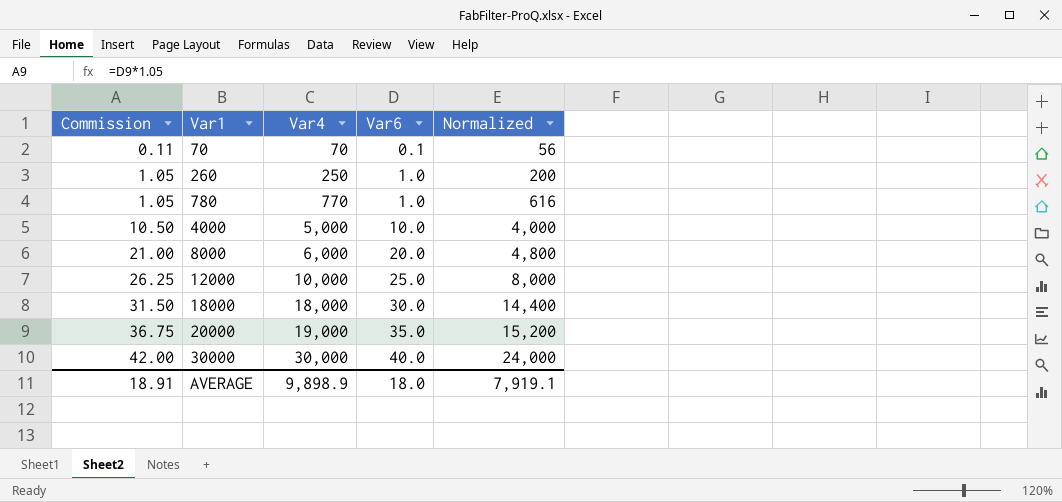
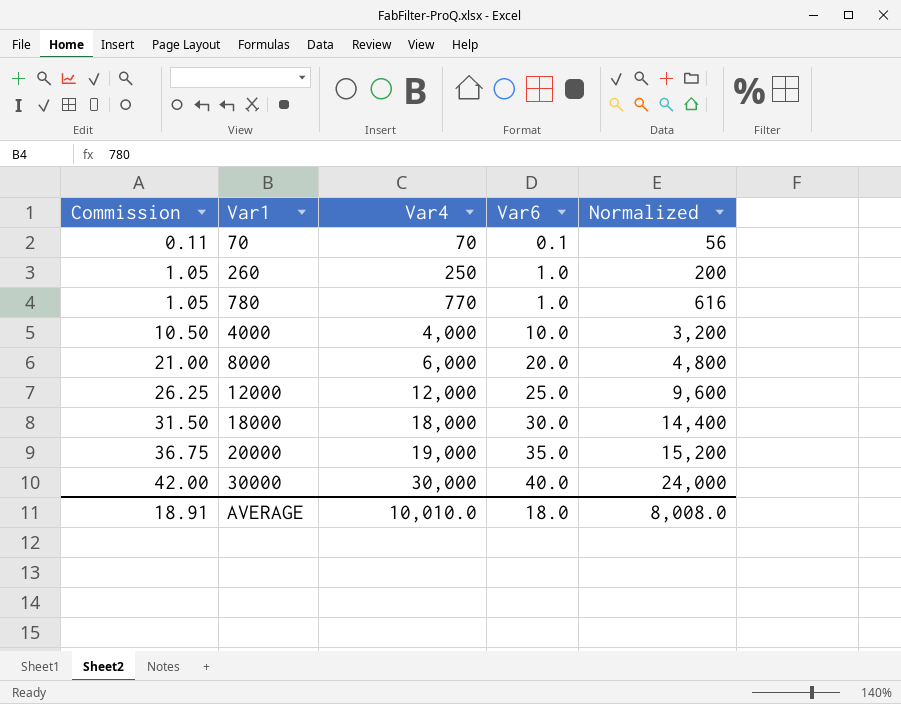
4000 | Var4: 5,000 -> 4,000
4000 | Normalized: 4,000 -> 3,200
12000 | Var4: 10,000 -> 12,000
12000 | Normalized: 8,000 -> 9,600
AVERAGE | Var4: 9,898.9 -> 10,010.0
AVERAGE | Normalized: 7,919.1 -> 8,008.0

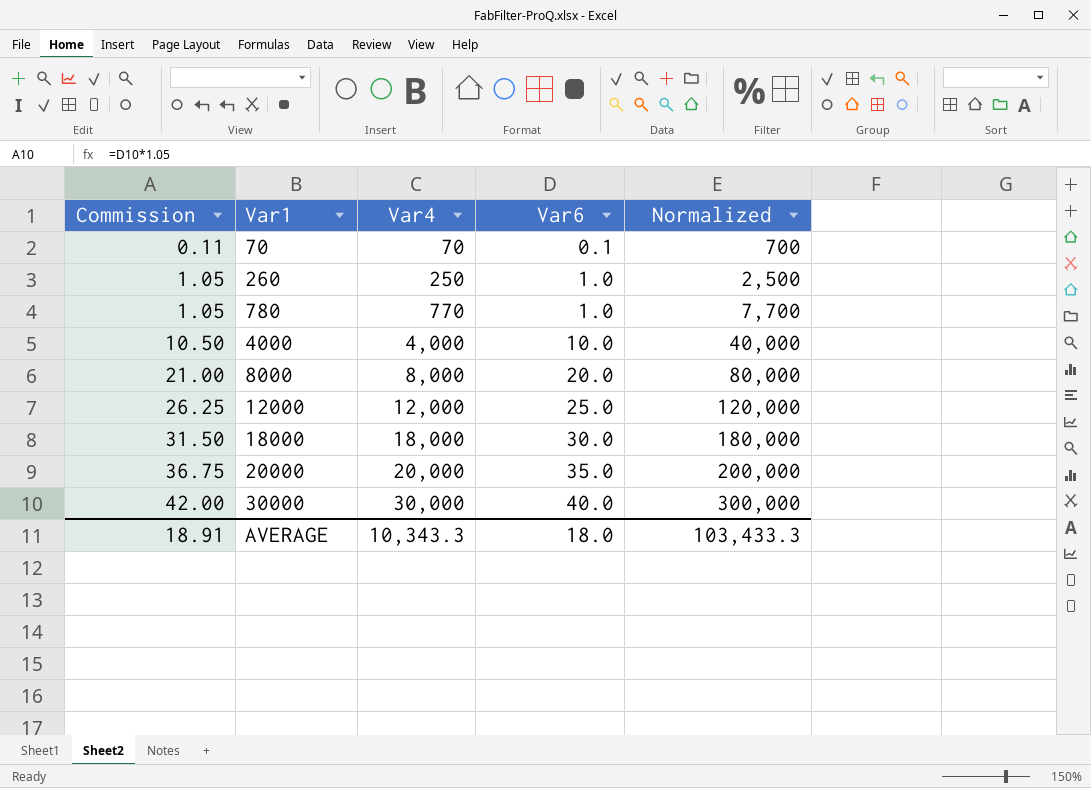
column Normalized | formula: [Var4] * 0.8 -> [Var4] * 10
8000 | Var4: 6,000 -> 8,000
20000 | Var4: 19,000 -> 20,000
AVERAGE | Var4: 10,010.0 -> 10,343.3
AVERAGE | Normalized: 8,008.0 -> 103,433.3

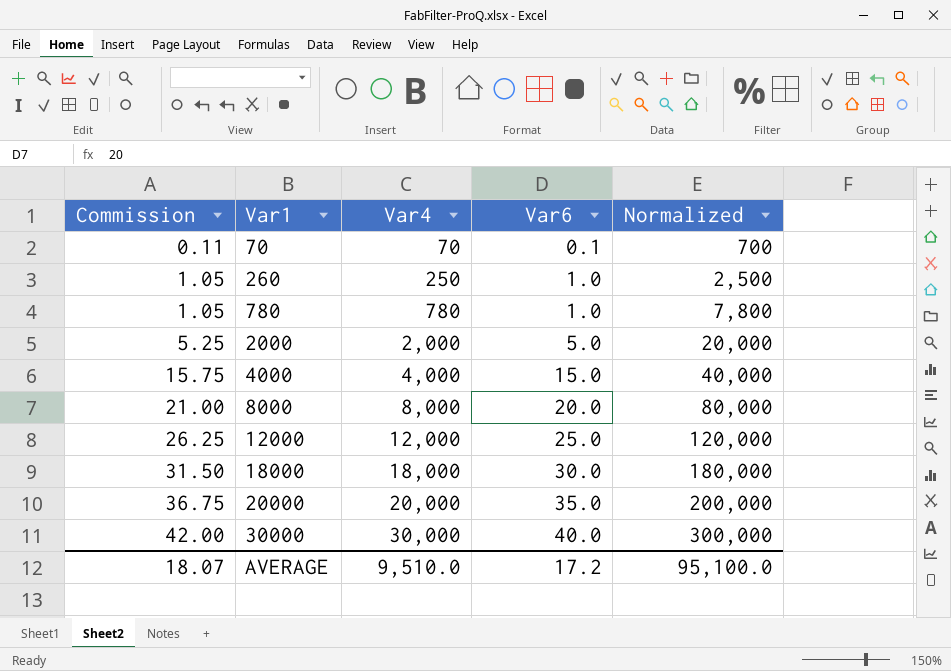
780 | Var4: 770 -> 780
780 | Normalized: 7,700 -> 7,800
row 2000: none -> 5.25 | 2,000 | 5.0 | 20,000
4000 | Commission: 10.50 -> 15.75
4000 | Var6: 10.0 -> 15.0
AVERAGE | Commission: 18.91 -> 18.07
AVERAGE | Var4: 10,343.3 -> 9,510.0
AVERAGE | Var6: 18.0 -> 17.2
AVERAGE | Normalized: 103,433.3 -> 95,100.0

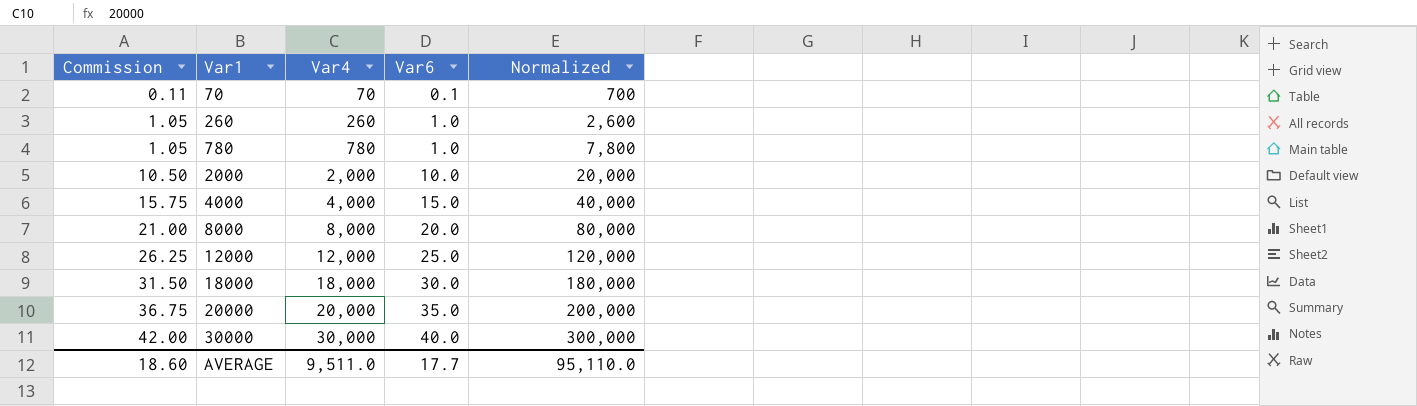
260 | Var4: 250 -> 260
260 | Normalized: 2,500 -> 2,600
2000 | Commission: 5.25 -> 10.50
2000 | Var6: 5.0 -> 10.0
AVERAGE | Commission: 18.07 -> 18.60
AVERAGE | Var4: 9,510.0 -> 9,511.0
AVERAGE | Var6: 17.2 -> 17.7
AVERAGE | Normalized: 95,100.0 -> 95,110.0

